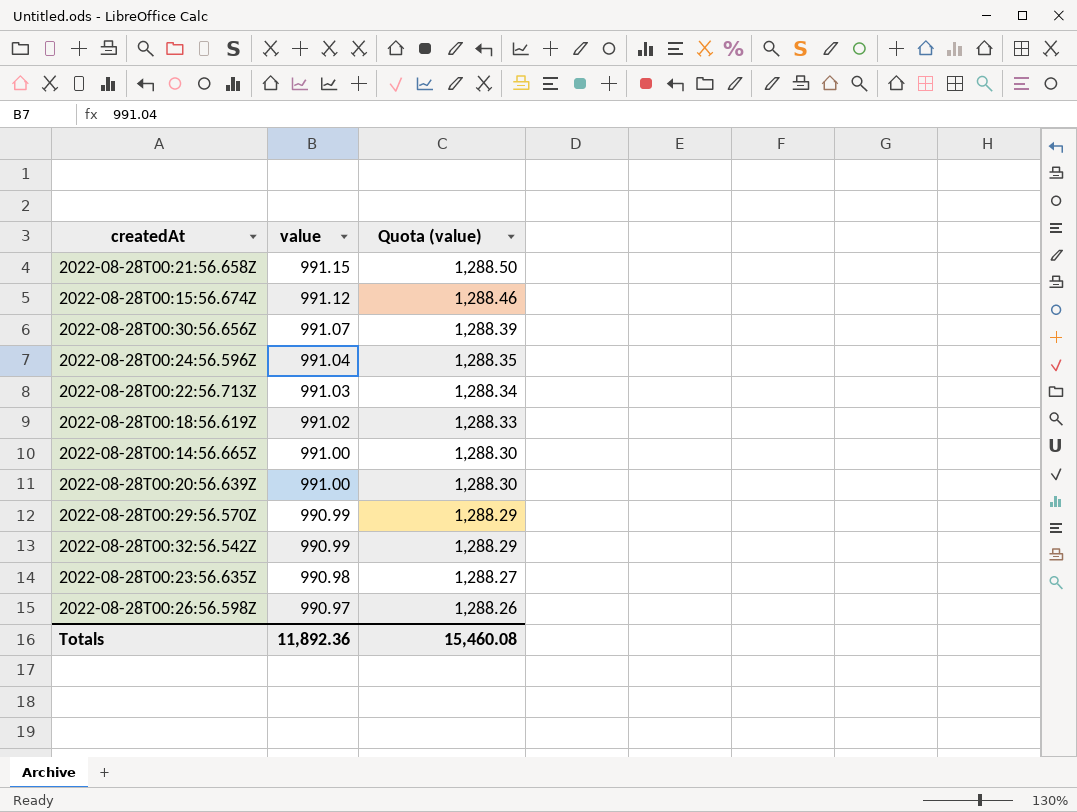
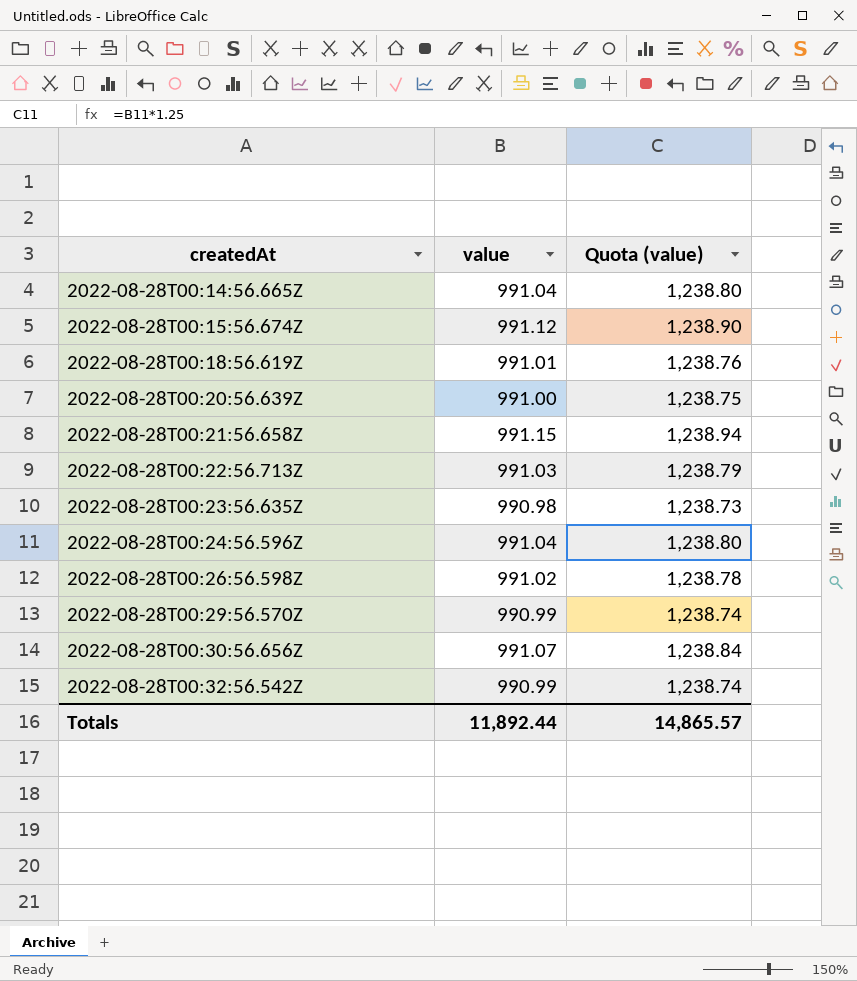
row order: value descending -> createdAt ascending
column Quota (value) | formula: [value] * 1.3 -> [value] * 1.25
2022-08-28T00:14:56.665Z | value: 991.00 -> 991.04
2022-08-28T00:18:56.619Z | value: 991.02 -> 991.01
2022-08-28T00:26:56.598Z | value: 990.97 -> 991.02
Totals | value: 11,892.36 -> 11,892.44
Totals | Quota (value): 15,460.08 -> 14,865.57

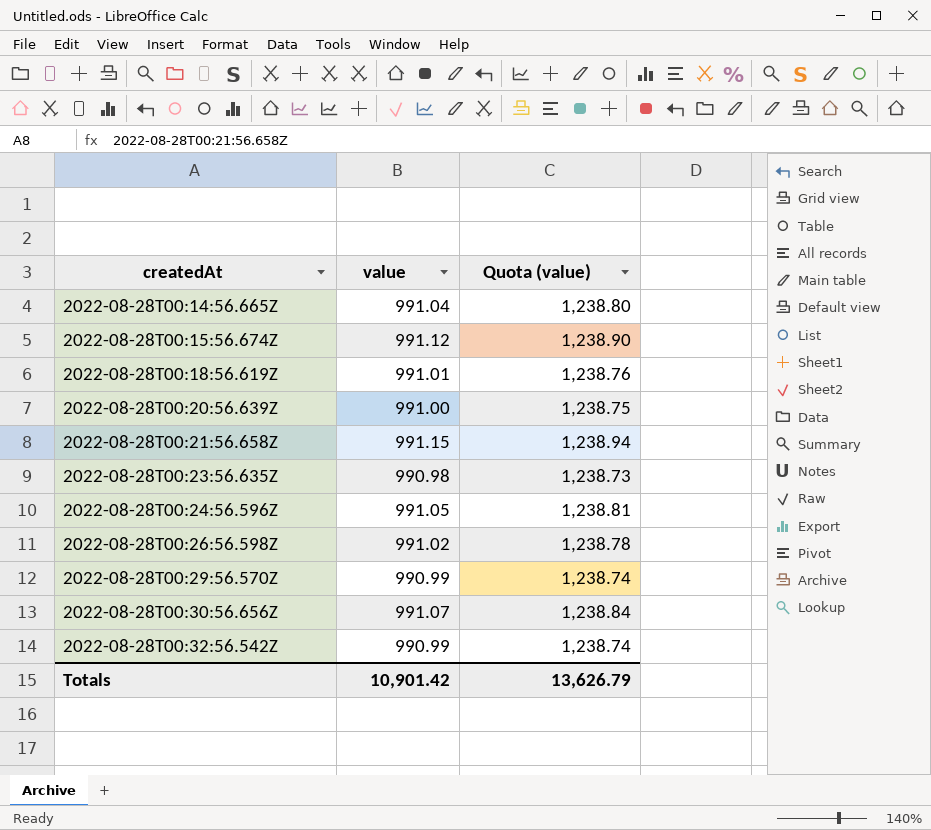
row 2022-08-28T00:22:56.713Z: 991.03 | 1,238.79 -> none
2022-08-28T00:24:56.596Z | value: 991.04 -> 991.05
2022-08-28T00:24:56.596Z | Quota (value): 1,238.80 -> 1,238.81
Totals | value: 11,892.44 -> 10,901.42
Totals | Quota (value): 14,865.57 -> 13,626.79

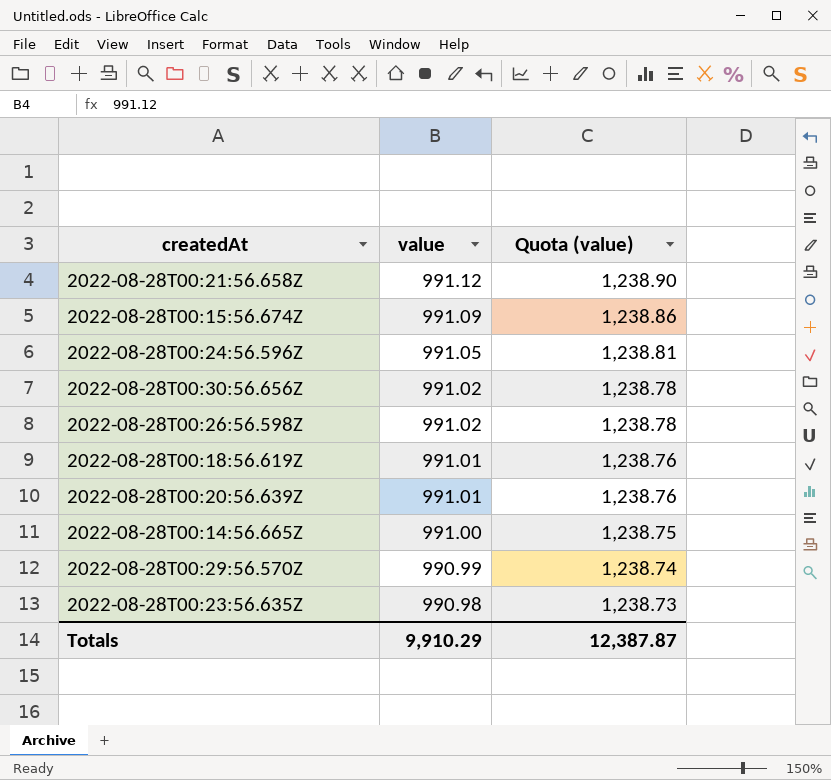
row order: createdAt ascending -> value descending
row 2022-08-28T00:32:56.542Z: 990.99 | 1,238.74 -> none
2022-08-28T00:21:56.658Z | value: 991.15 -> 991.12
2022-08-28T00:21:56.658Z | Quota (value): 1,238.94 -> 1,238.90
2022-08-28T00:15:56.674Z | value: 991.12 -> 991.09
2022-08-28T00:15:56.674Z | Quota (value): 1,238.90 -> 1,238.86
2022-08-28T00:30:56.656Z | value: 991.07 -> 991.02
2022-08-28T00:30:56.656Z | Quota (value): 1,238.84 -> 1,238.78
2022-08-28T00:20:56.639Z | value: 991.00 -> 991.01
2022-08-28T00:20:56.639Z | Quota (value): 1,238.75 -> 1,238.76
2022-08-28T00:14:56.665Z | value: 991.04 -> 991.00
2022-08-28T00:14:56.665Z | Quota (value): 1,238.80 -> 1,238.75
Totals | value: 10,901.42 -> 9,910.29
Totals | Quota (value): 13,626.79 -> 12,387.87

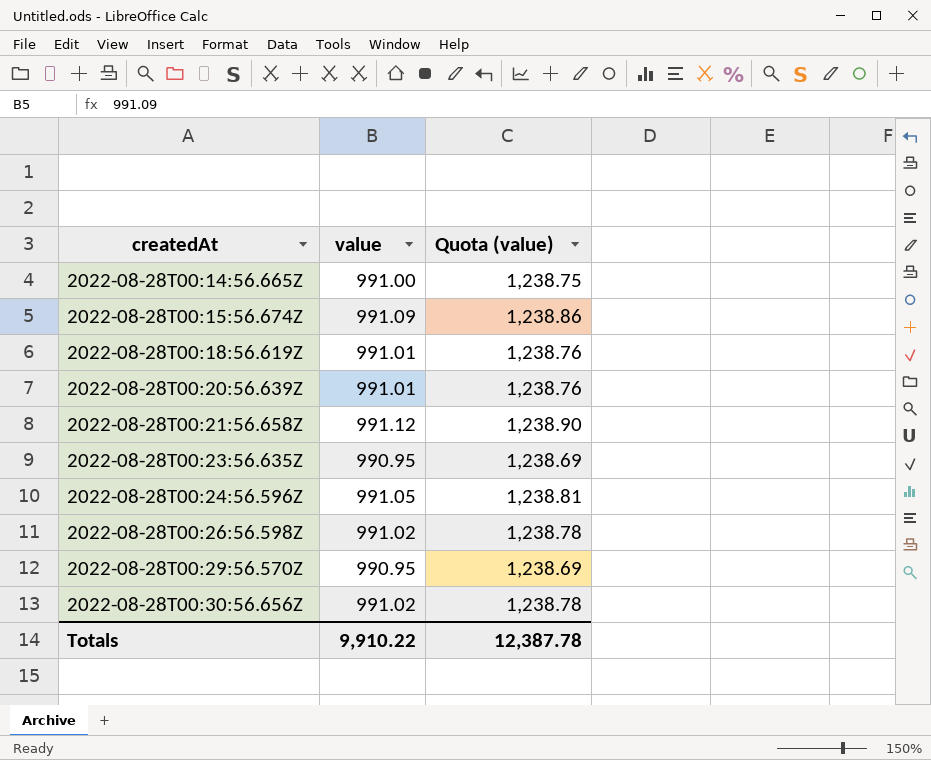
row order: value descending -> createdAt ascending
2022-08-28T00:23:56.635Z | value: 990.98 -> 990.95
2022-08-28T00:23:56.635Z | Quota (value): 1,238.73 -> 1,238.69
2022-08-28T00:29:56.570Z | value: 990.99 -> 990.95
2022-08-28T00:29:56.570Z | Quota (value): 1,238.74 -> 1,238.69
Totals | value: 9,910.29 -> 9,910.22
Totals | Quota (value): 12,387.87 -> 12,387.78

